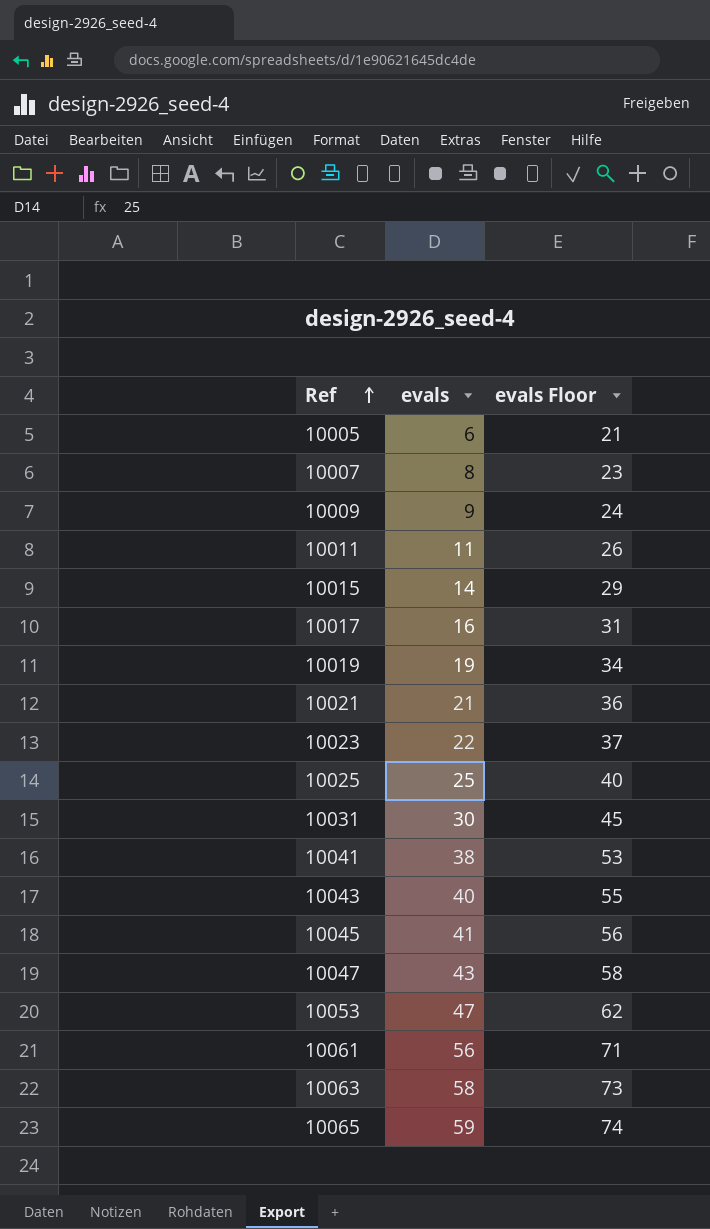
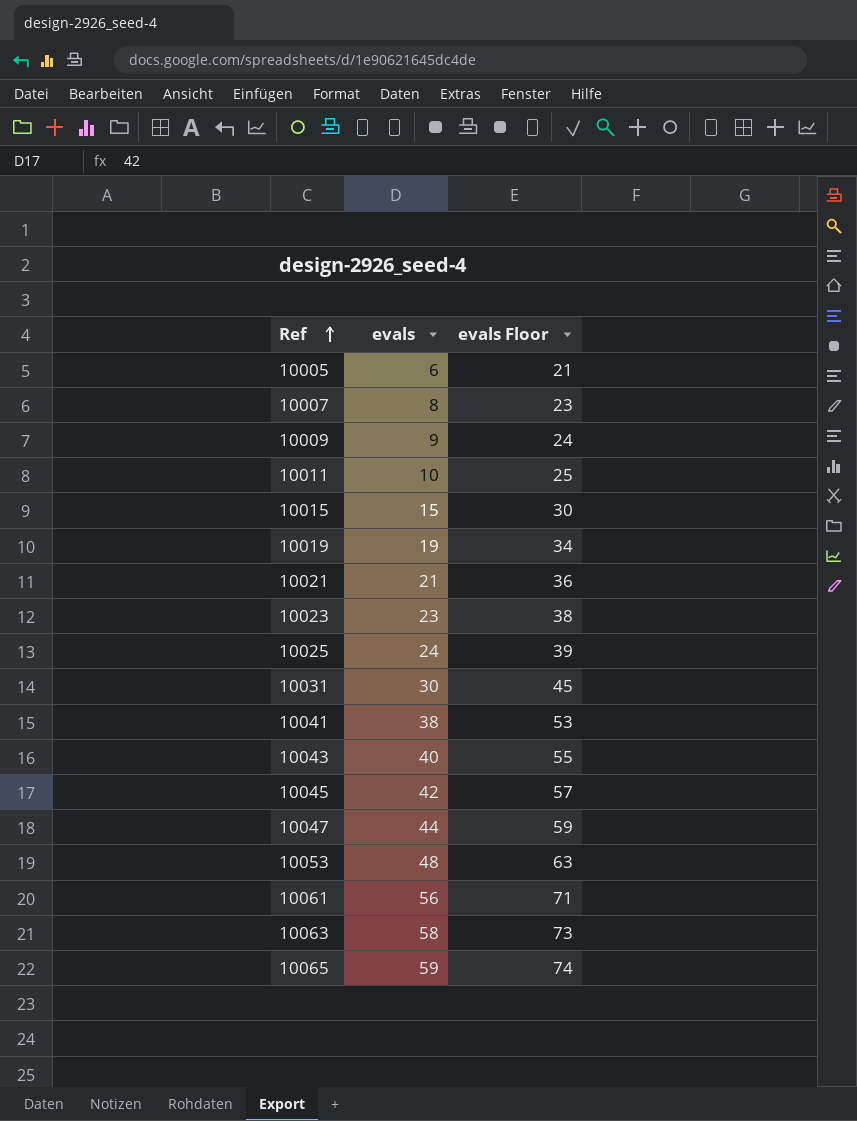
row 10017: 16 | 31 -> none
10011 | evals: 11 -> 10
10011 | evals Floor: 26 -> 25
10015 | evals: 14 -> 15
10015 | evals Floor: 29 -> 30
10023 | evals: 22 -> 23
10023 | evals Floor: 37 -> 38
10025 | evals: 25 -> 24
10025 | evals Floor: 40 -> 39
10045 | evals: 41 -> 42
10045 | evals Floor: 56 -> 57
10047 | evals: 43 -> 44
10047 | evals Floor: 58 -> 59
10053 | evals: 47 -> 48
10053 | evals Floor: 62 -> 63

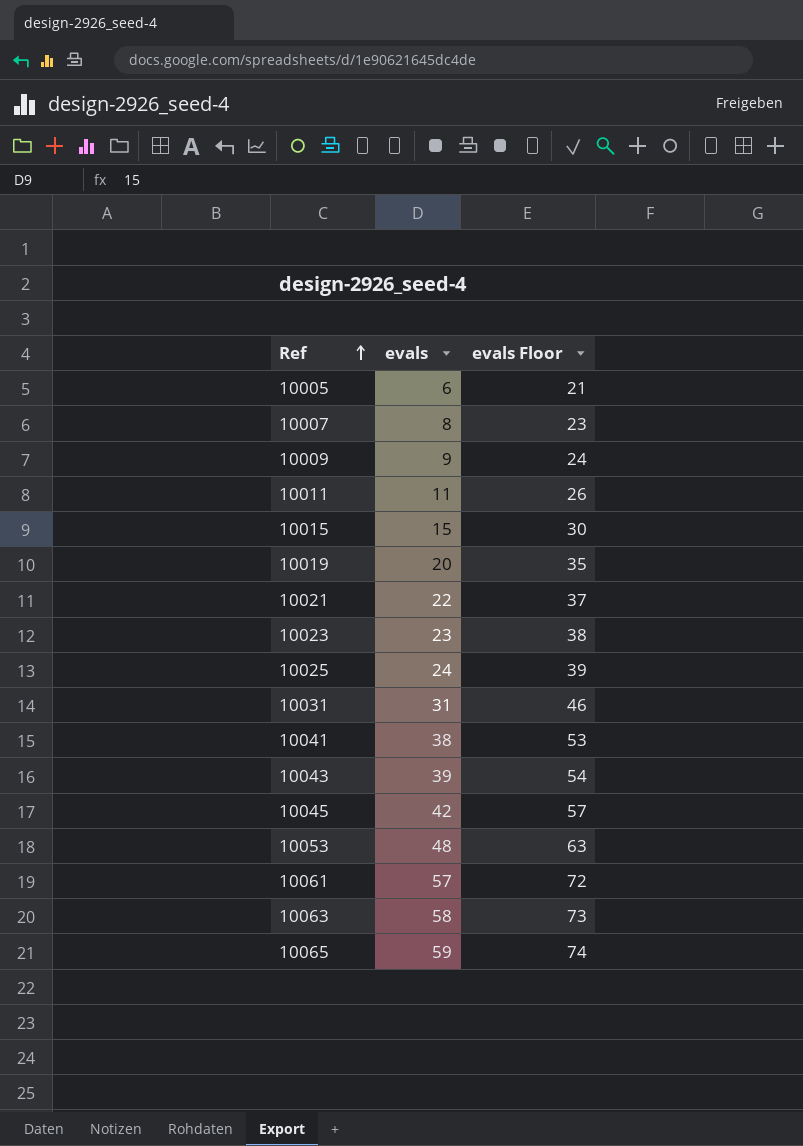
row 10047: 44 | 59 -> none
10011 | evals: 10 -> 11
10011 | evals Floor: 25 -> 26
10019 | evals: 19 -> 20
10019 | evals Floor: 34 -> 35
10021 | evals: 21 -> 22
10021 | evals Floor: 36 -> 37
10031 | evals: 30 -> 31
10031 | evals Floor: 45 -> 46
10043 | evals: 40 -> 39
10043 | evals Floor: 55 -> 54
10061 | evals: 56 -> 57
10061 | evals Floor: 71 -> 72

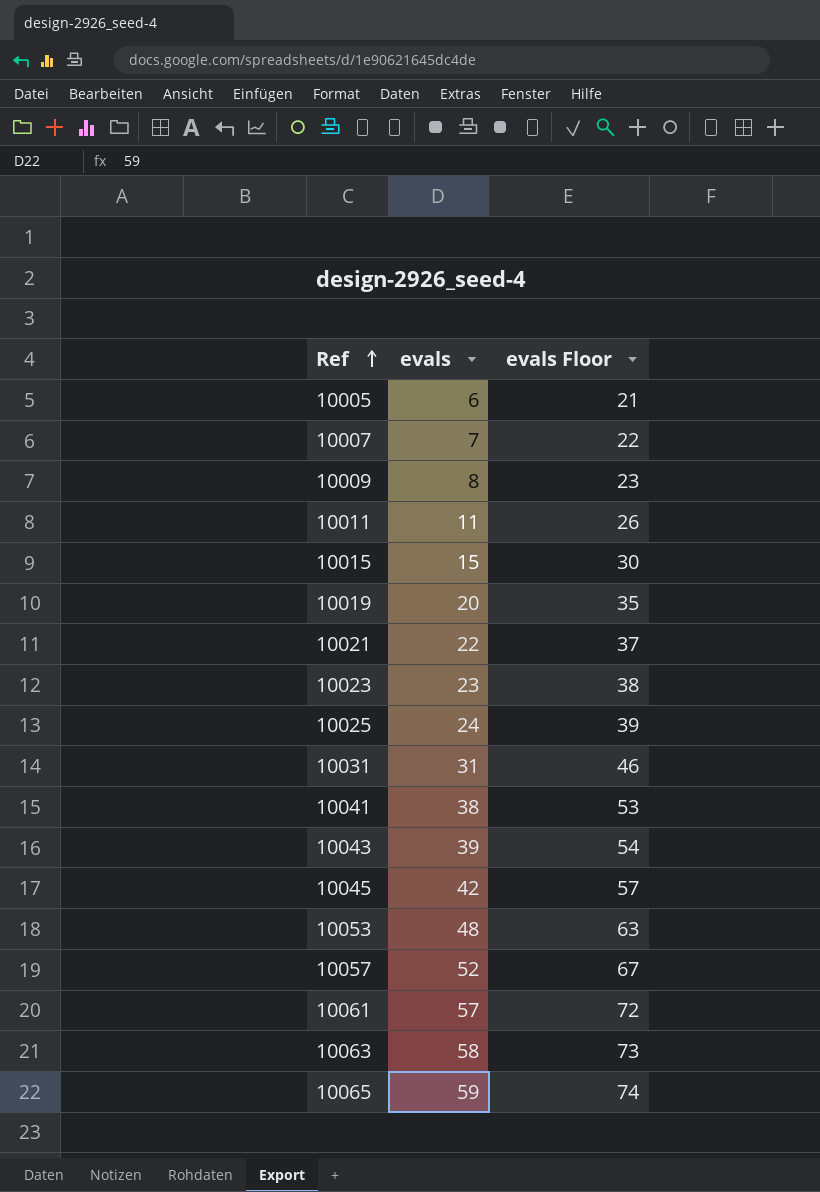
10007 | evals: 8 -> 7
10007 | evals Floor: 23 -> 22
10009 | evals: 9 -> 8
10009 | evals Floor: 24 -> 23
row 10057: none -> 52 | 67

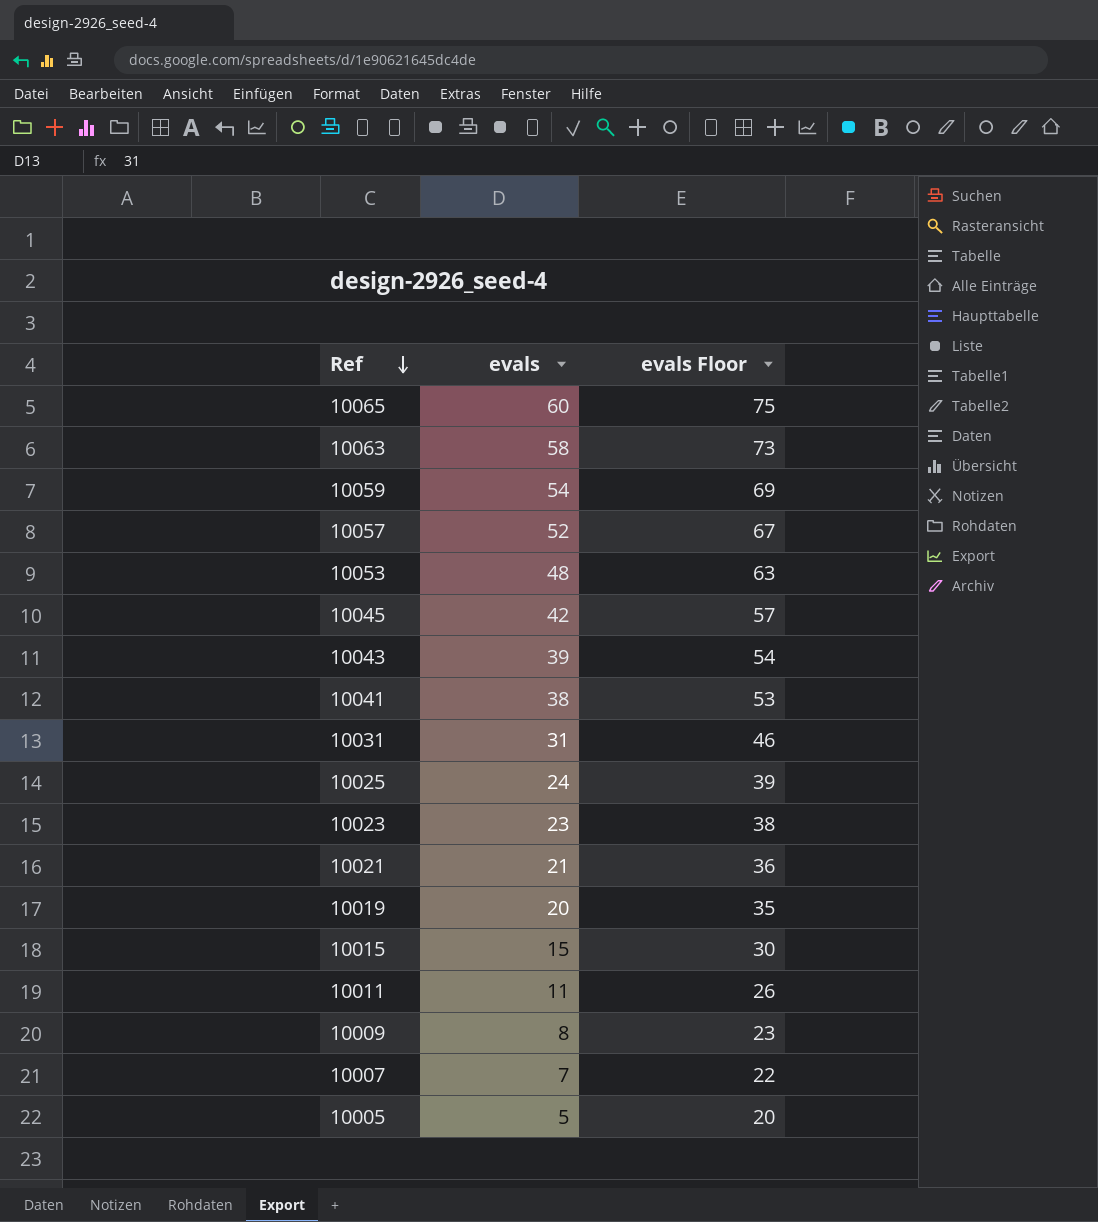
row order: Ref ascending -> Ref descending
row 10061: 57 | 72 -> none
10065 | evals: 59 -> 60
10065 | evals Floor: 74 -> 75
row 10059: none -> 54 | 69
10021 | evals: 22 -> 21
10021 | evals Floor: 37 -> 36
10005 | evals: 6 -> 5
10005 | evals Floor: 21 -> 20

